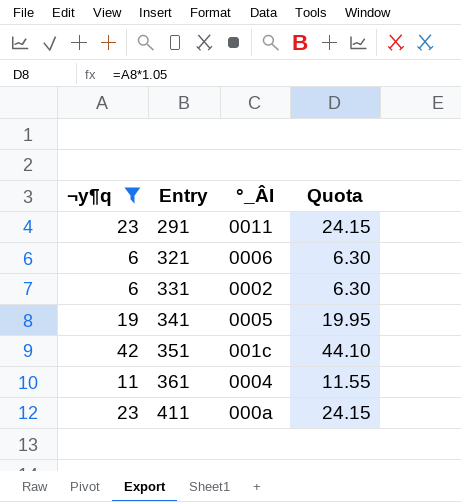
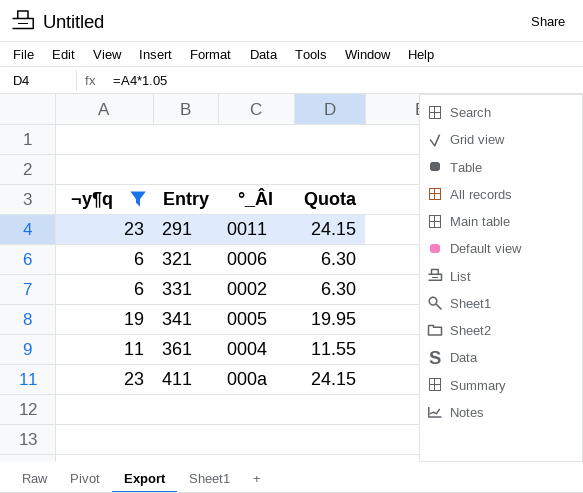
row 351: 42 | 001c | 44.10 -> none

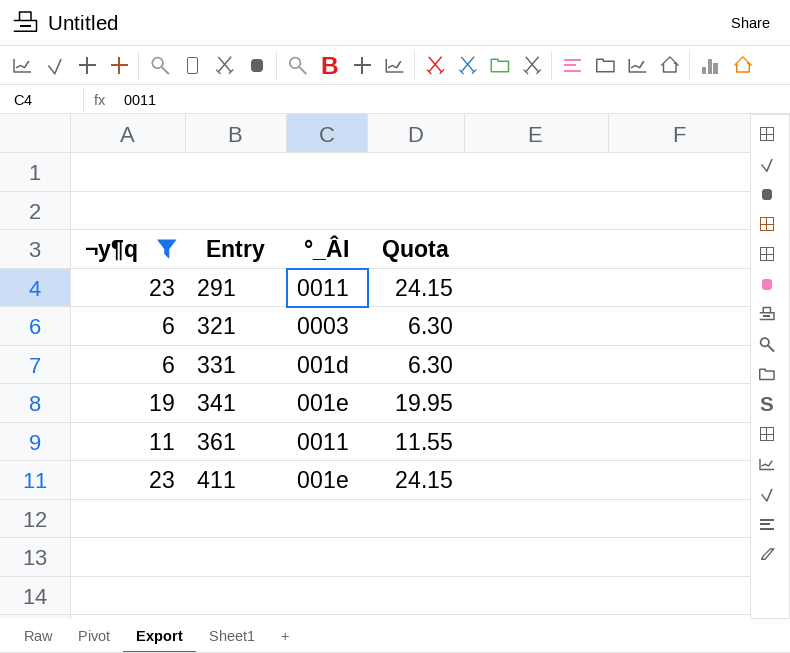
321 | °_ÂI: 0006 -> 0003
331 | °_ÂI: 0002 -> 001d
341 | °_ÂI: 0005 -> 001e
361 | °_ÂI: 0004 -> 0011
411 | °_ÂI: 000a -> 001e

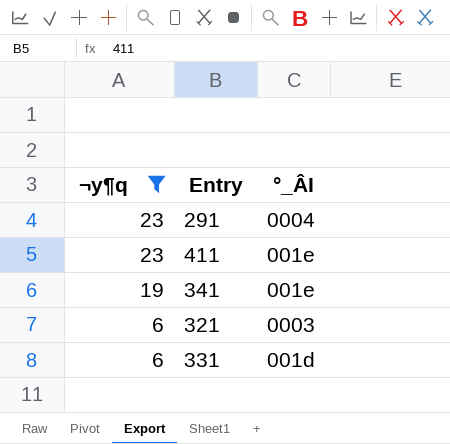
row order: Entry ascending -> ¬y¶q descending
column Quota | formula: [¬y¶q] * 1.05 -> none
row 361: 11 | 0011 | 11.55 -> none
291 | °_ÂI: 0011 -> 0004

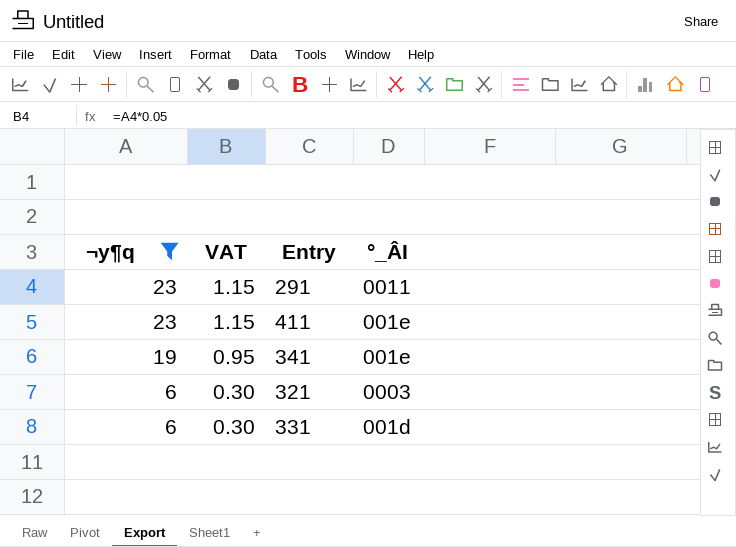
column VAT | formula: none -> [¬y¶q] * 0.05
291 | °_ÂI: 0004 -> 0011

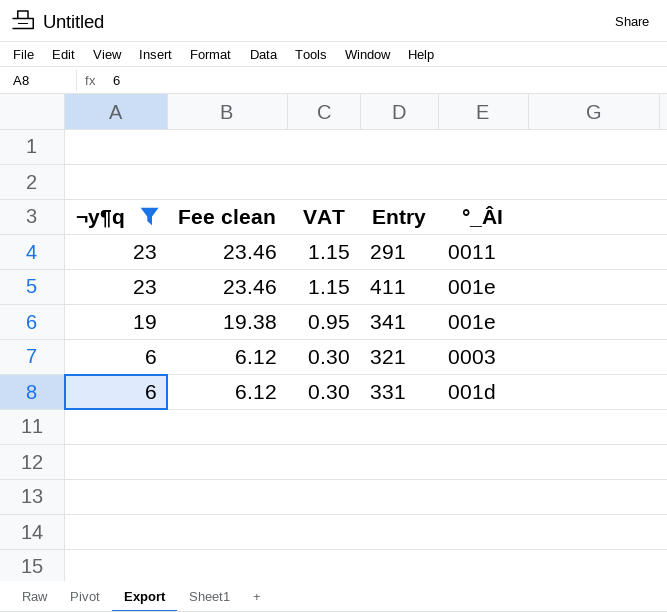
column Fee clean | formula: none -> [¬y¶q] * 1.02

